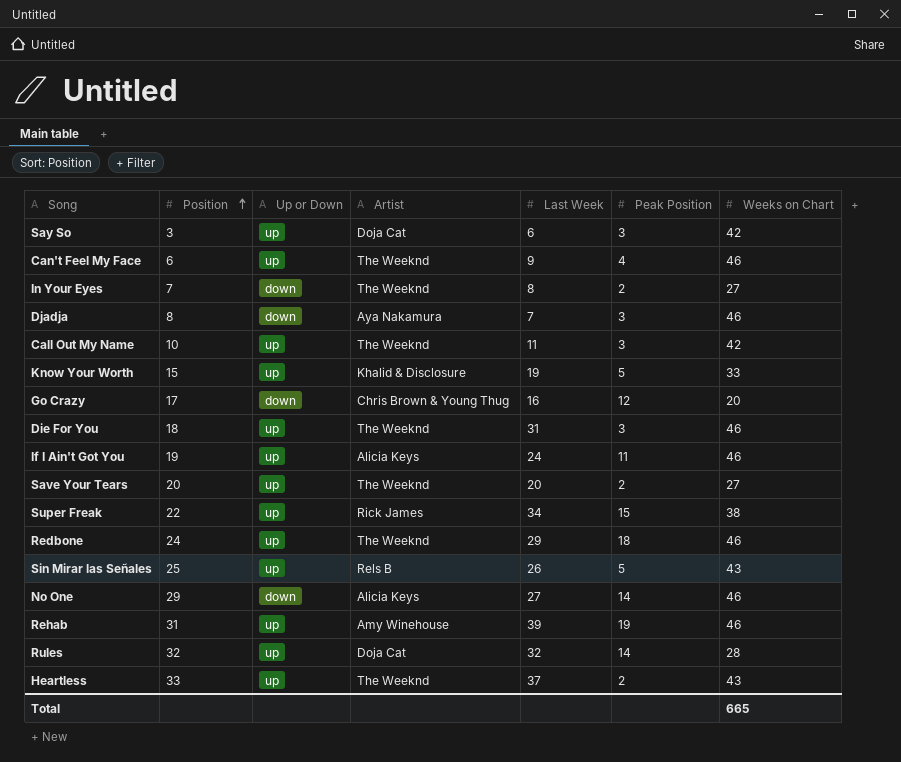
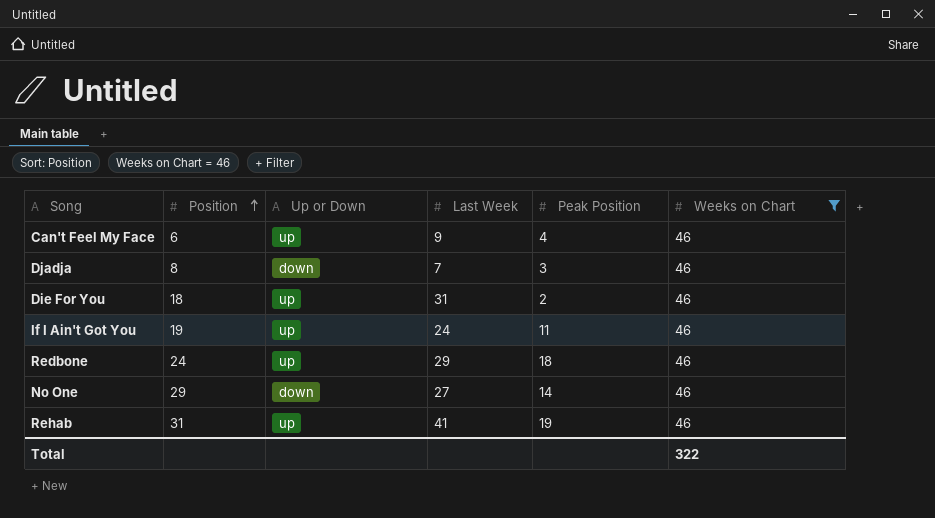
filter: none -> Weeks on Chart = 46
column Artist | position: 4 -> none
Die For You | Peak Position: 3 -> 2
Rehab | Last Week: 39 -> 41
Total | Weeks on Chart: 665 -> 322

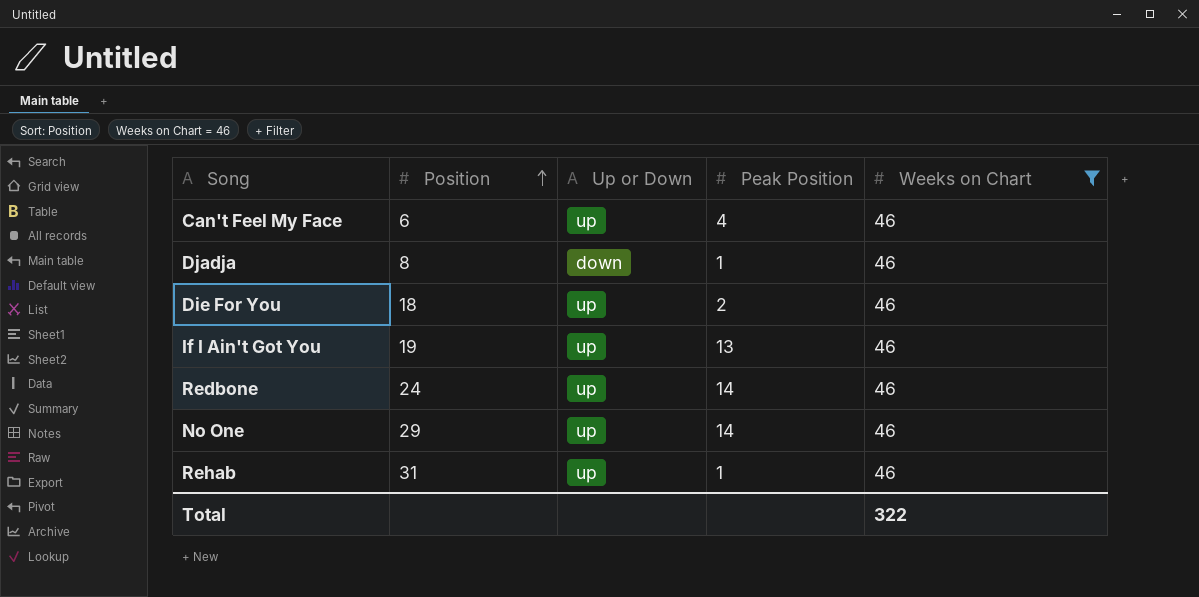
column Last Week | position: 4 -> none
Djadja | Peak Position: 3 -> 1
If I Ain't Got You | Peak Position: 11 -> 13
Redbone | Peak Position: 18 -> 14
No One | Up or Down: down -> up
Rehab | Peak Position: 19 -> 1

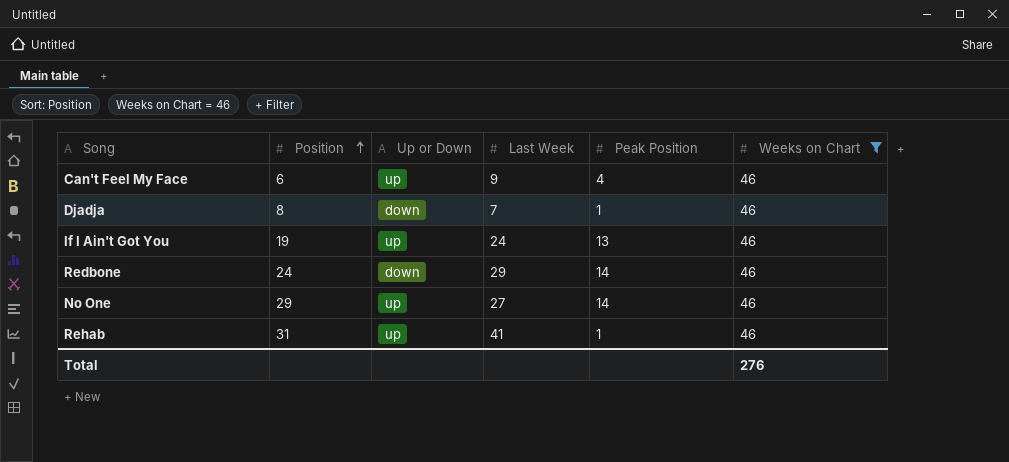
column Last Week | position: none -> 4
row Die For You: 18 | up | 2 | 46 -> none
Redbone | Up or Down: up -> down
Total | Weeks on Chart: 322 -> 276

